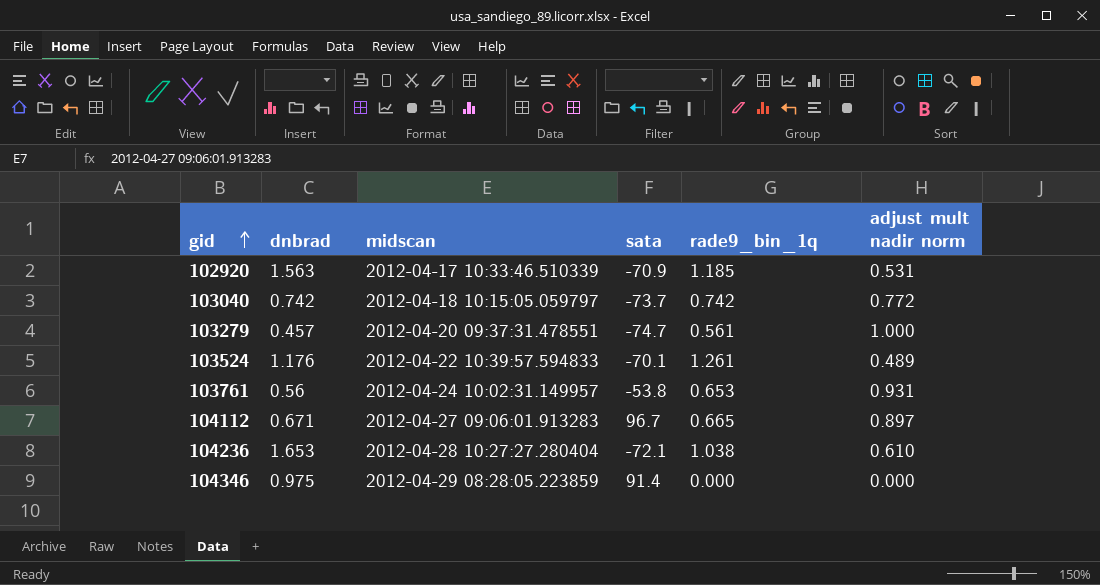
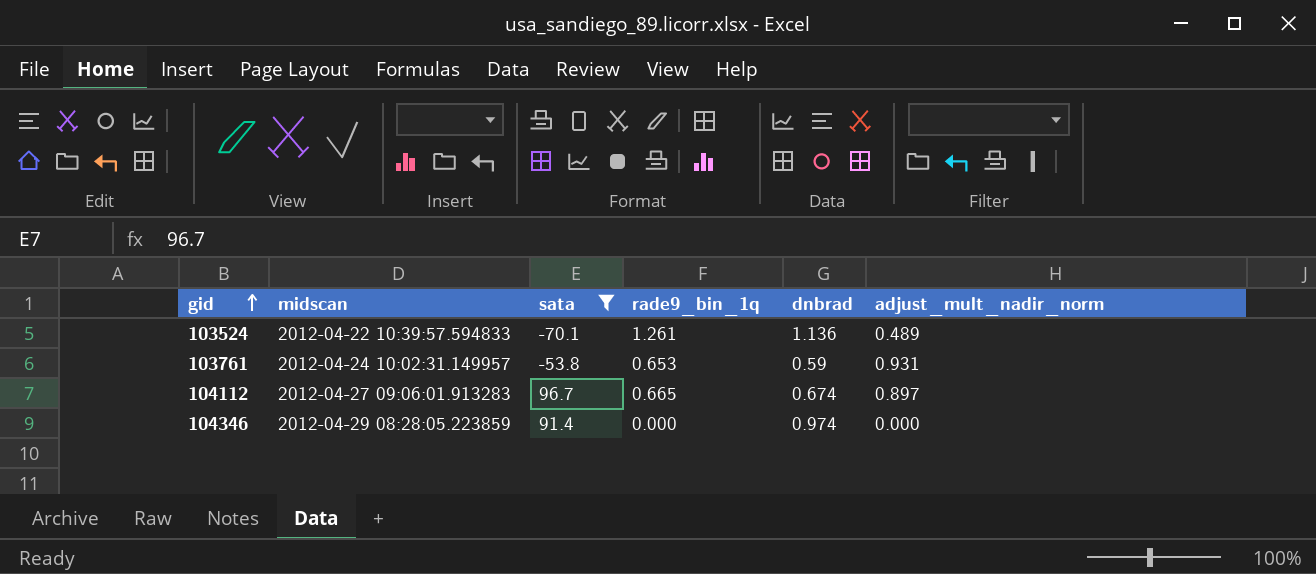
filter: none -> sata >= -70.1
column dnbrad | position: 2 -> 5
column name: adjust mult nadir norm -> adjust_mult_nadir_norm
103524 | dnbrad: 1.176 -> 1.136
103761 | dnbrad: 0.56 -> 0.59
104112 | dnbrad: 0.671 -> 0.674
104346 | dnbrad: 0.975 -> 0.974

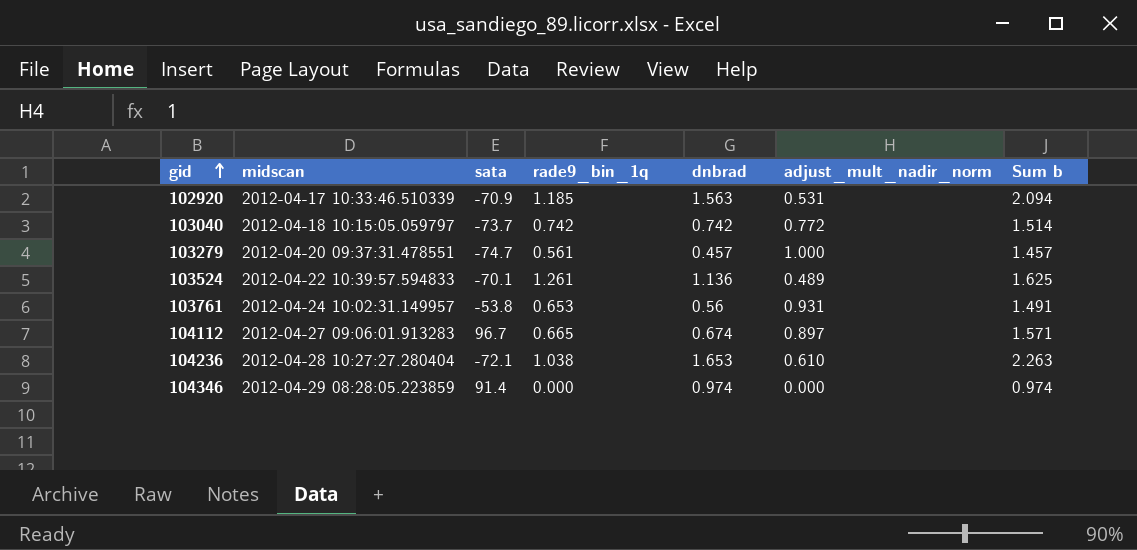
filter: sata >= -70.1 -> none
column Sum b | formula: none -> [dnbrad] + [adjust_mult_nadir_norm]
103761 | dnbrad: 0.59 -> 0.56

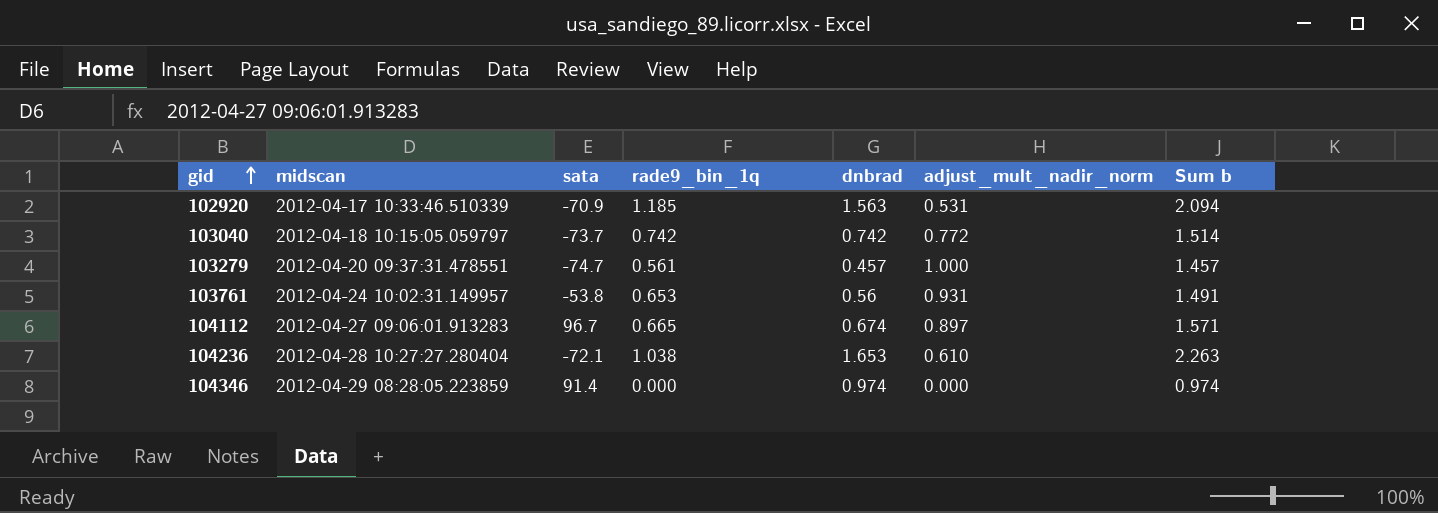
row 103524: 2012-04-22 10:39:57.594833 | -70.1 | 1.261 | 1.136 | 0.489 | 1.625 -> none

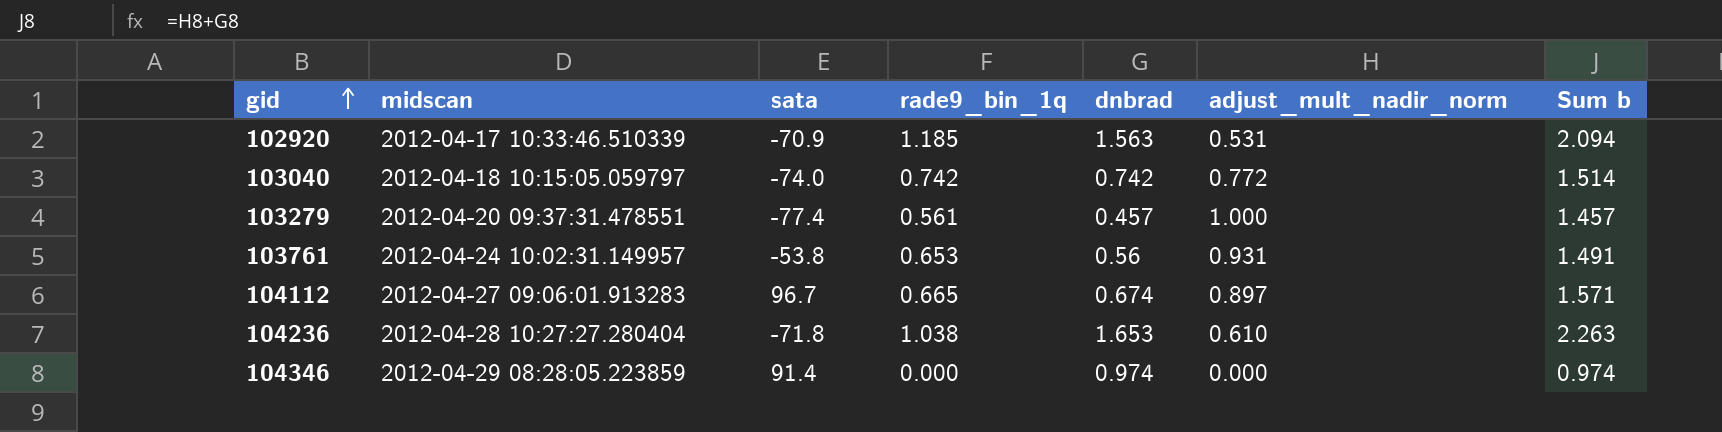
103040 | sata: -73.7 -> -74.0
103279 | sata: -74.7 -> -77.4
104236 | sata: -72.1 -> -71.8

